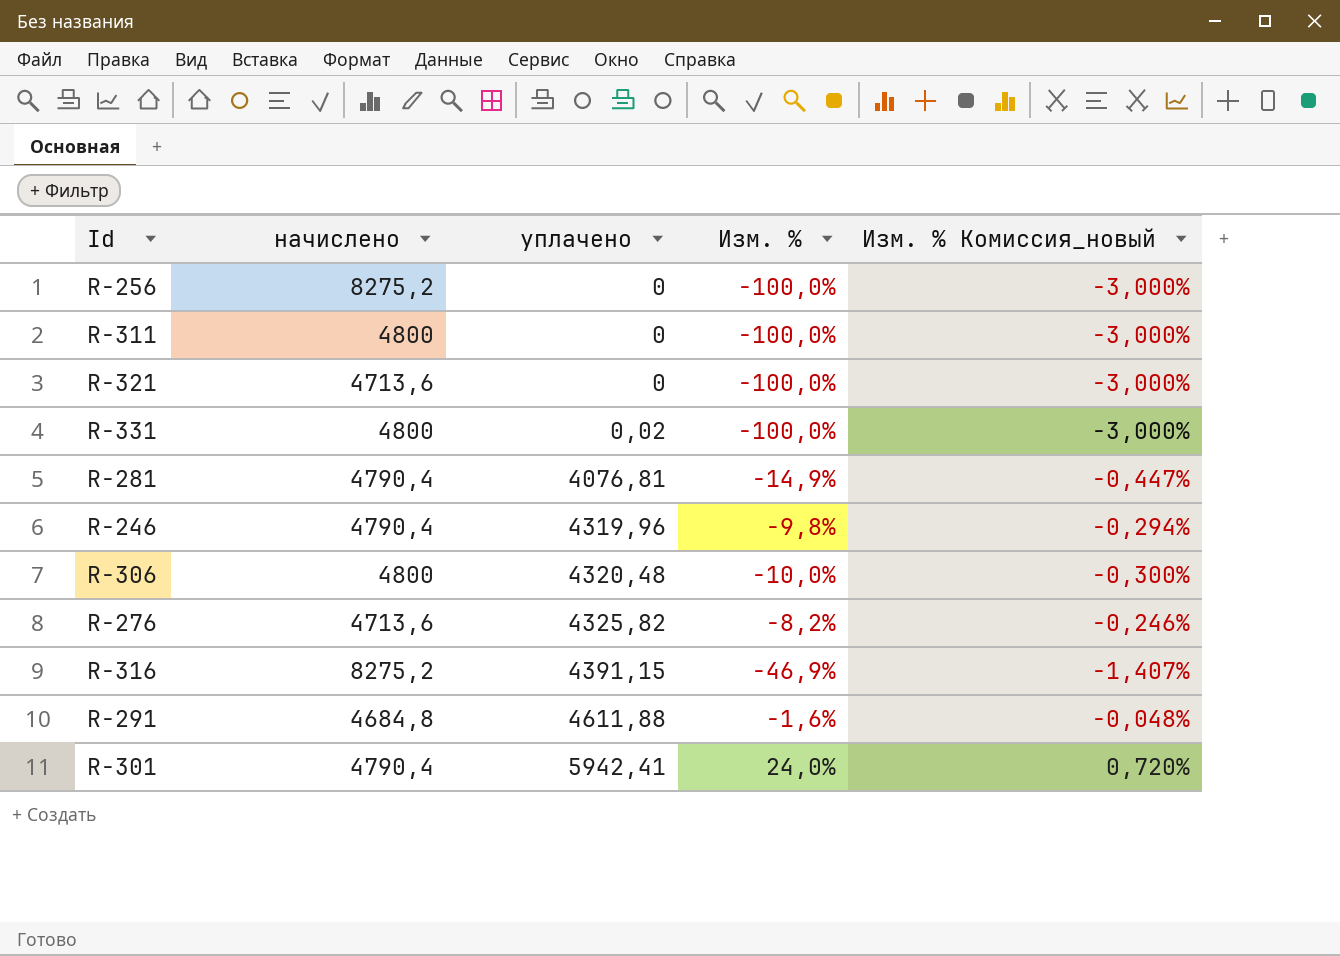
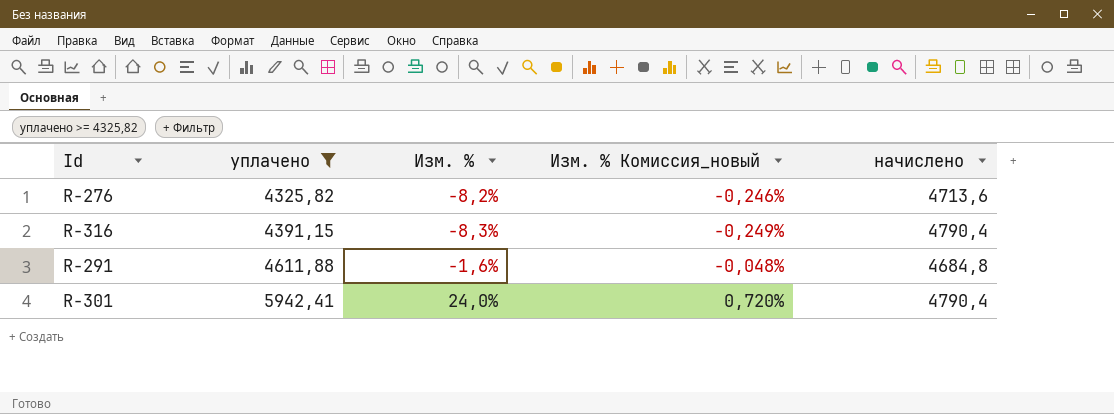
filter: none -> уплачено >= 4325,82
column начислено | position: 2 -> 5
R-316 | Изм. %: -46,9% -> -8,3%
R-316 | Изм. % Комиссия_новый: -1,407% -> -0,249%
R-316 | начислено: 8275,2 -> 4790,4

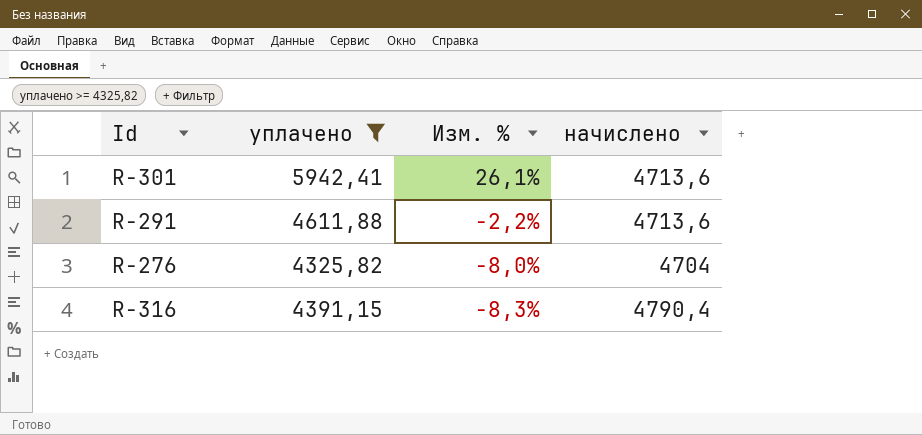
row order: уплачено ascending -> Изм. % descending
column Изм. % Комиссия_новый | formula: [Изм. %] * 0,03 -> none
R-301 | Изм. %: 24,0% -> 26,1%
R-301 | начислено: 4790,4 -> 4713,6
R-291 | Изм. %: -1,6% -> -2,2%
R-291 | начислено: 4684,8 -> 4713,6
R-276 | Изм. %: -8,2% -> -8,0%
R-276 | начислено: 4713,6 -> 4704

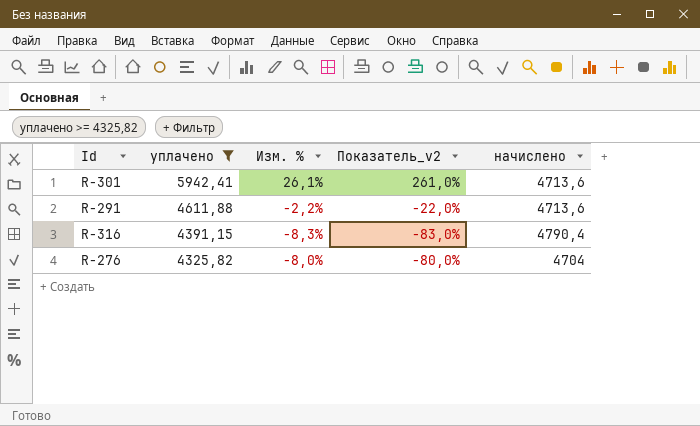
row order: Изм. % descending -> уплачено descending
column Показатель_v2 | formula: none -> [Изм. %] * 10

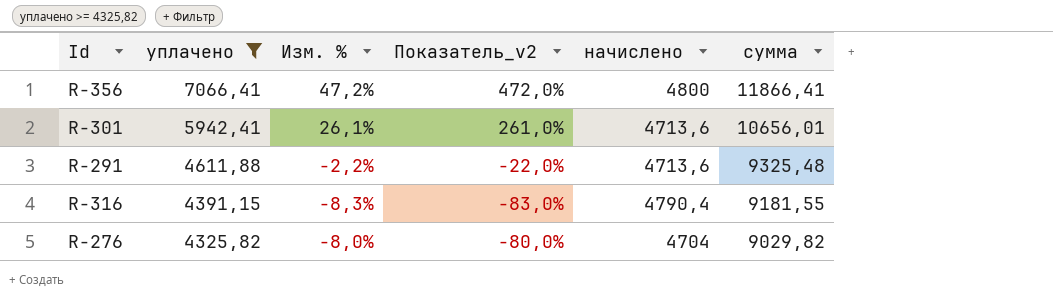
column сумма | formula: none -> [уплачено] + [начислено]
row R-356: none -> 7066,41 | 47,2% | 472,0% | 4800 | 11866,41

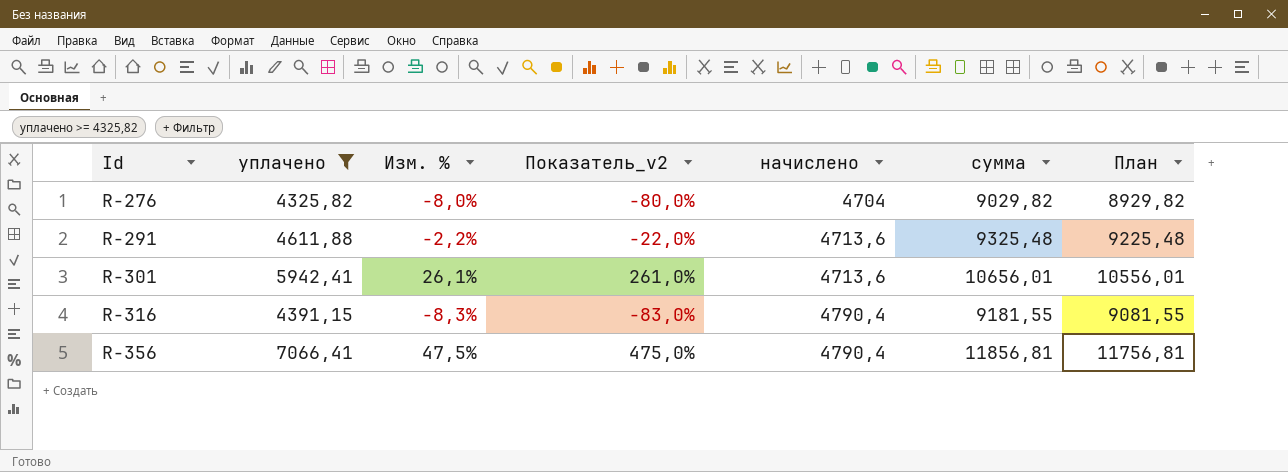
row order: уплачено descending -> Id ascending
column План | formula: none -> [сумма] - 100
R-356 | Изм. %: 47,2% -> 47,5%
R-356 | Показатель_v2: 472,0% -> 475,0%
R-356 | начислено: 4800 -> 4790,4
R-356 | сумма: 11866,41 -> 11856,81

